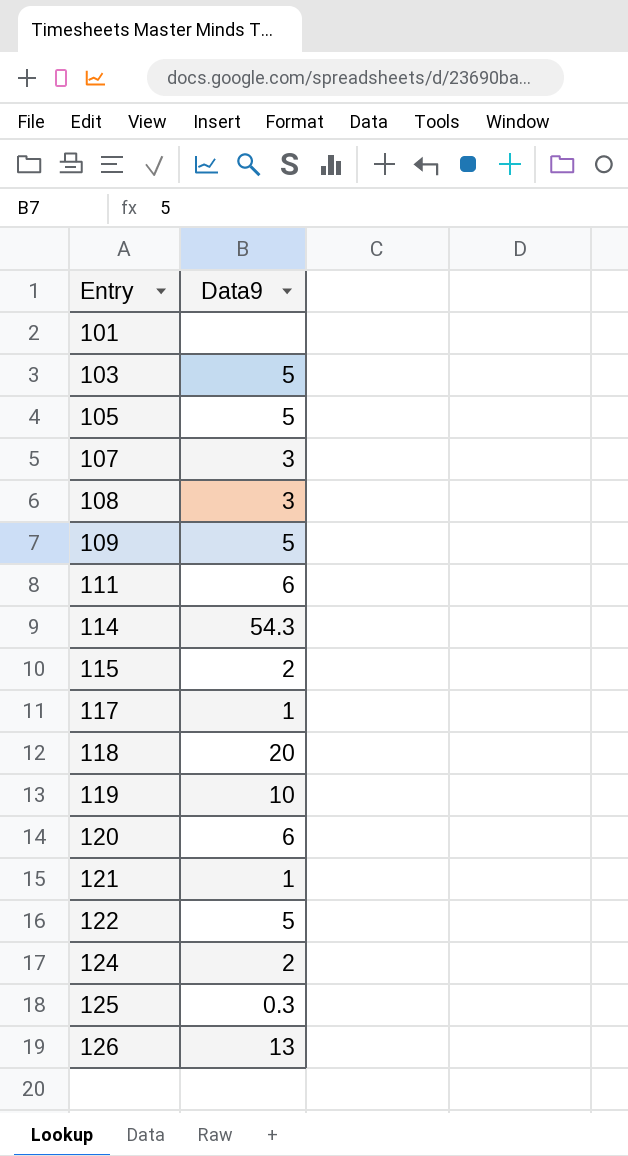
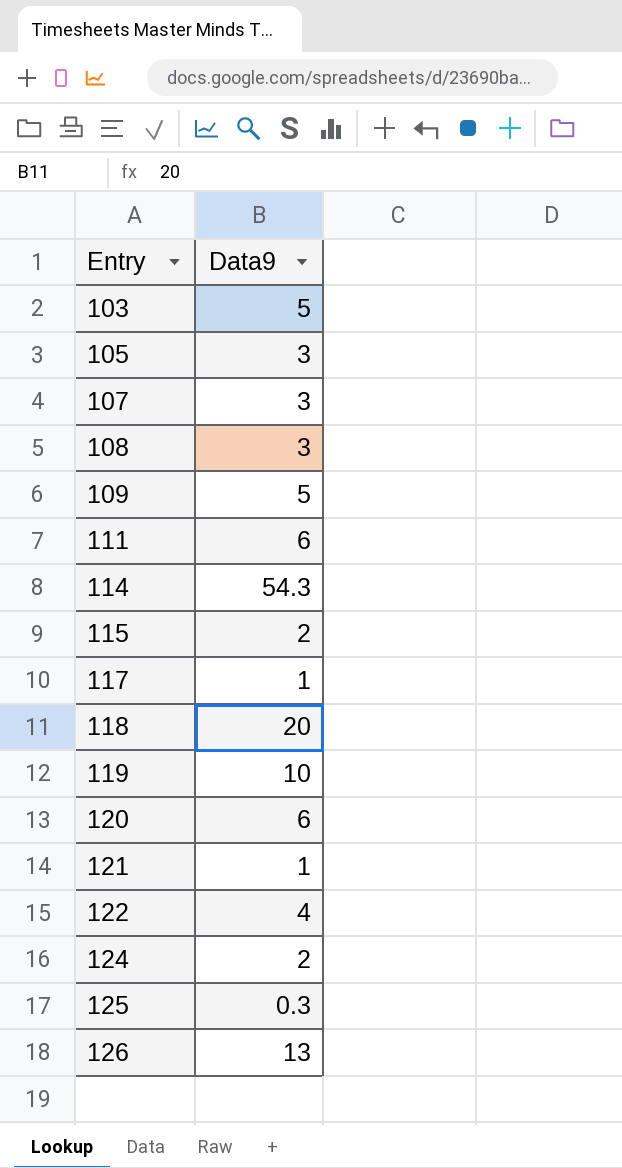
row 101: none -> none
105 | Data9: 5 -> 3
122 | Data9: 5 -> 4

